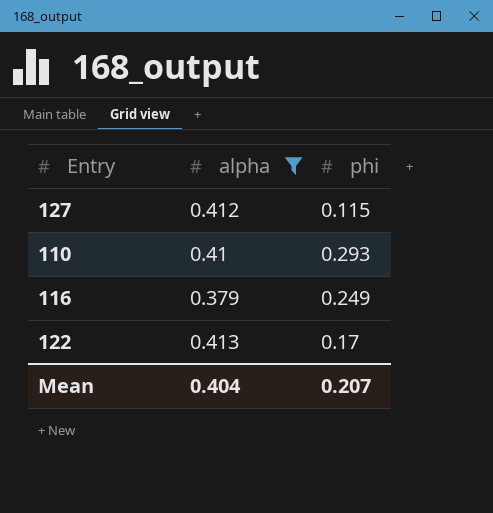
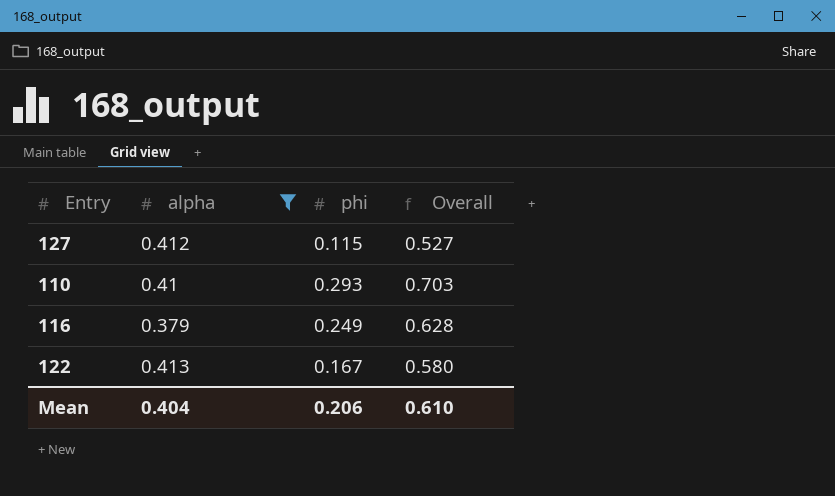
column Overall | formula: none -> [alpha] + [phi]
122 | phi: 0.17 -> 0.167
Mean | phi: 0.207 -> 0.206

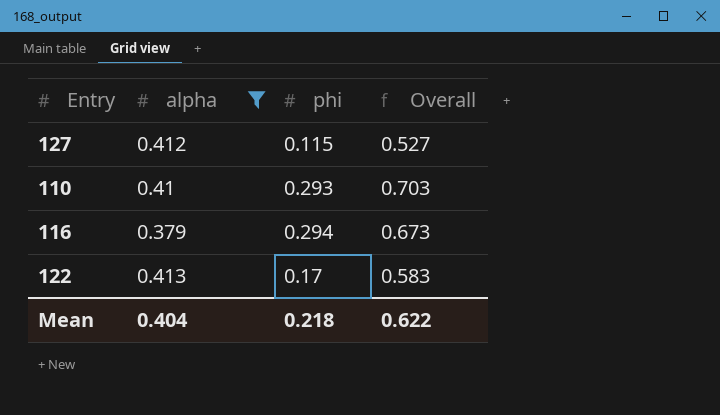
116 | phi: 0.249 -> 0.294
116 | Overall: 0.628 -> 0.673
122 | phi: 0.167 -> 0.17
122 | Overall: 0.580 -> 0.583
Mean | phi: 0.206 -> 0.218
Mean | Overall: 0.610 -> 0.622

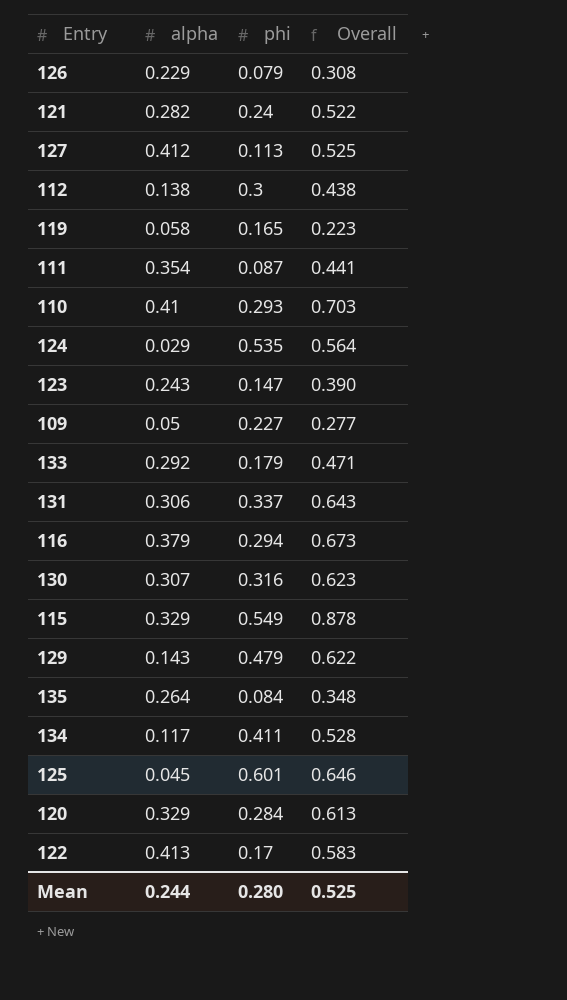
filter: alpha >= 0.379 -> none
127 | phi: 0.115 -> 0.113
127 | Overall: 0.527 -> 0.525
Mean | alpha: 0.404 -> 0.244
Mean | phi: 0.218 -> 0.280
Mean | Overall: 0.622 -> 0.525

